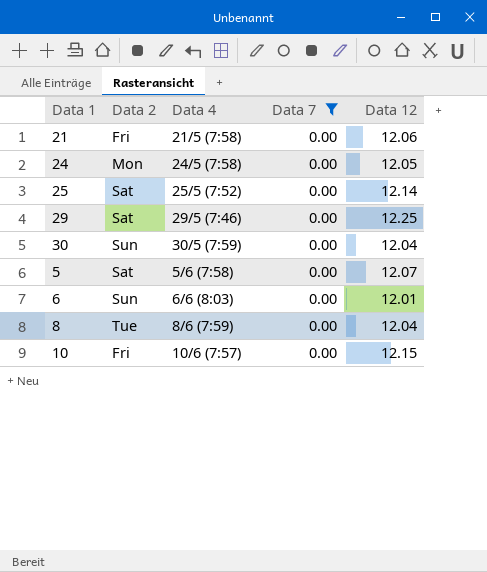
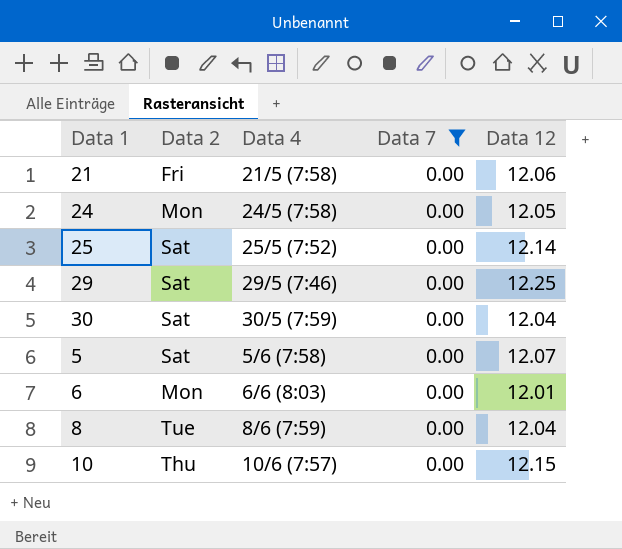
30 | Data 2: Sun -> Sat
6 | Data 2: Sun -> Mon
10 | Data 2: Fri -> Thu

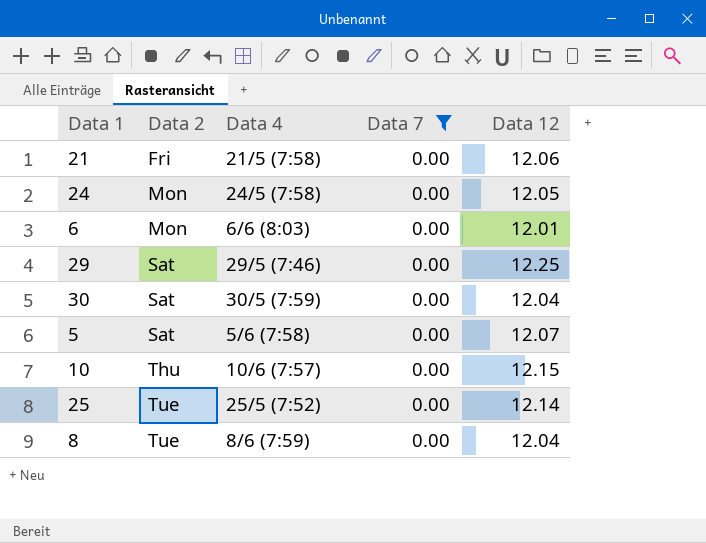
row order: none -> Data 2 ascending
25 | Data 2: Sat -> Tue

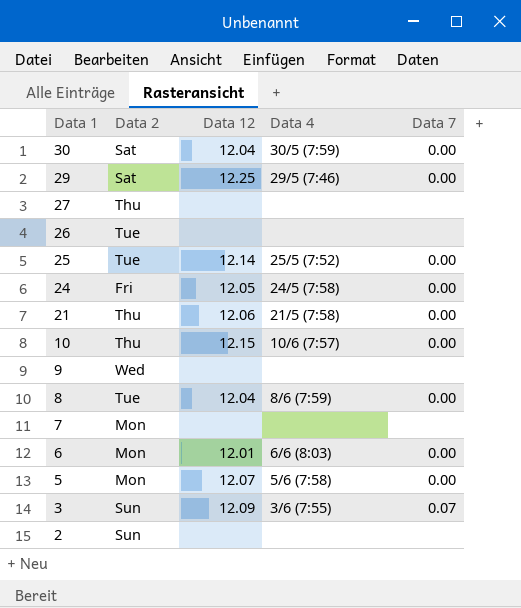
filter: Data 7 = 0.00 -> none
row order: Data 2 ascending -> Data 1 descending
column Data 12 | position: 5 -> 3
24 | Data 2: Mon -> Fri
21 | Data 2: Fri -> Thu
5 | Data 2: Sat -> Mon

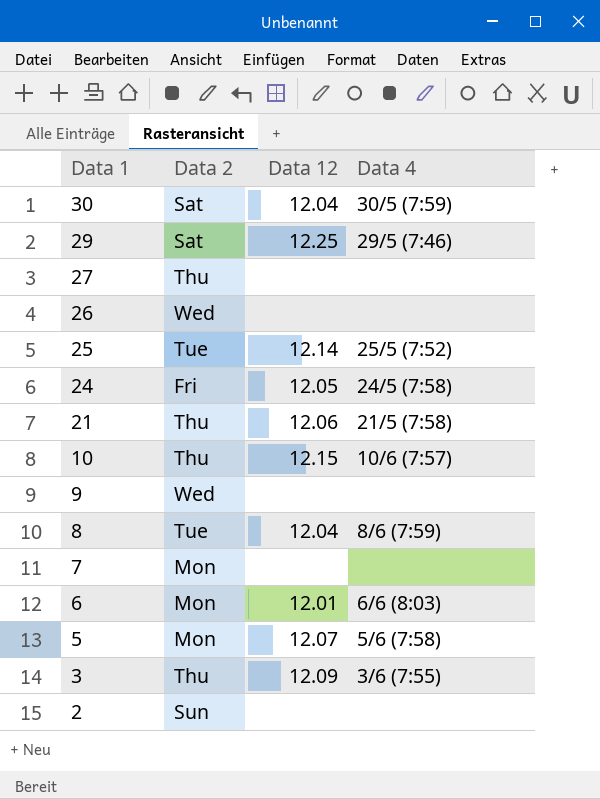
column Data 7 | position: 5 -> none
26 | Data 2: Tue -> Wed
3 | Data 2: Sun -> Thu

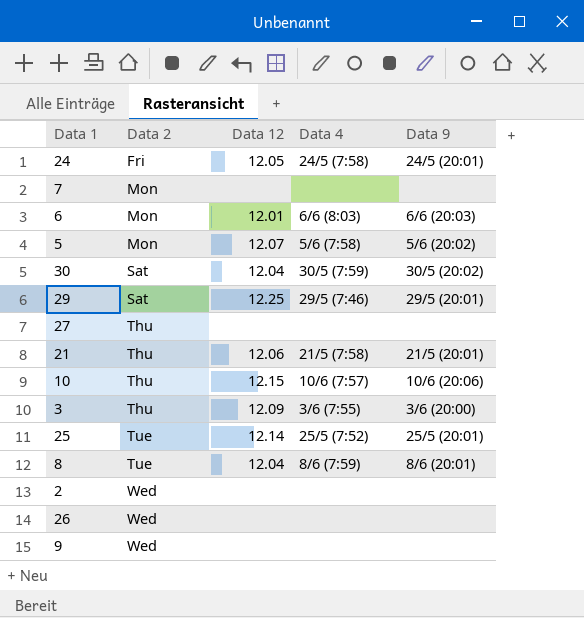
row order: Data 1 descending -> Data 2 ascending
column Data 9 | position: none -> 5
2 | Data 2: Sun -> Wed

